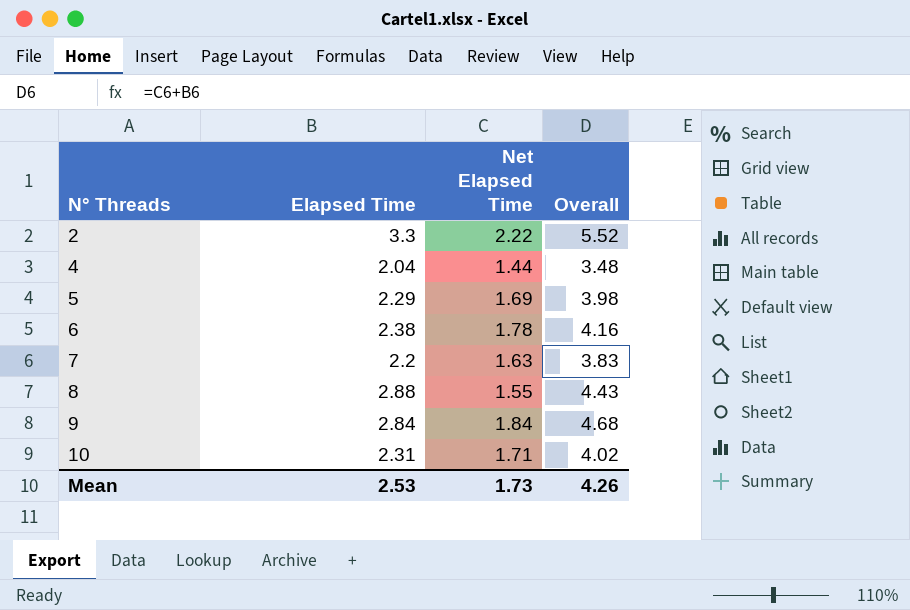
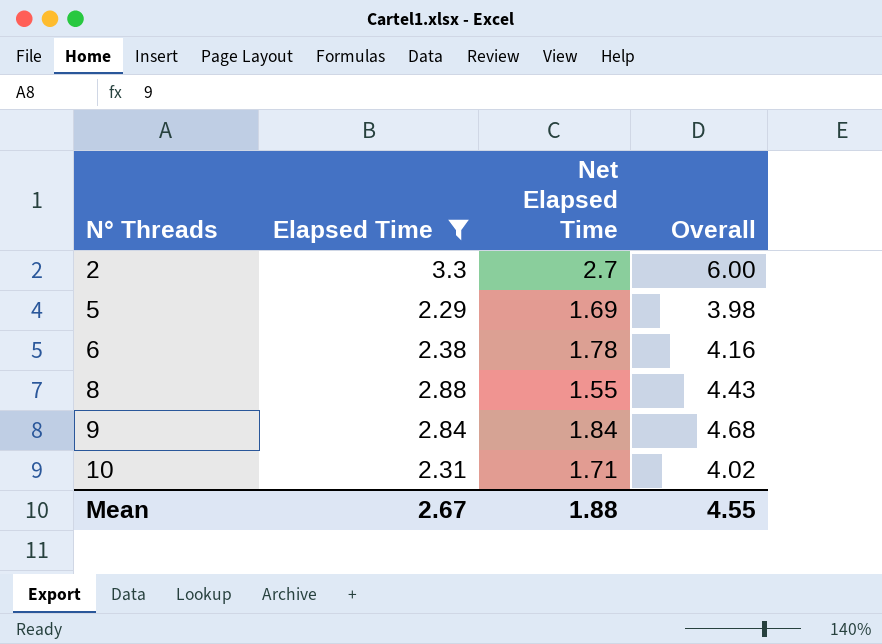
filter: none -> Elapsed Time >= 2.29
2 | Net Elapsed Time: 2.22 -> 2.7
2 | Overall: 5.52 -> 6.00
Mean | Elapsed Time: 2.53 -> 2.67
Mean | Net Elapsed Time: 1.73 -> 1.88
Mean | Overall: 4.26 -> 4.55

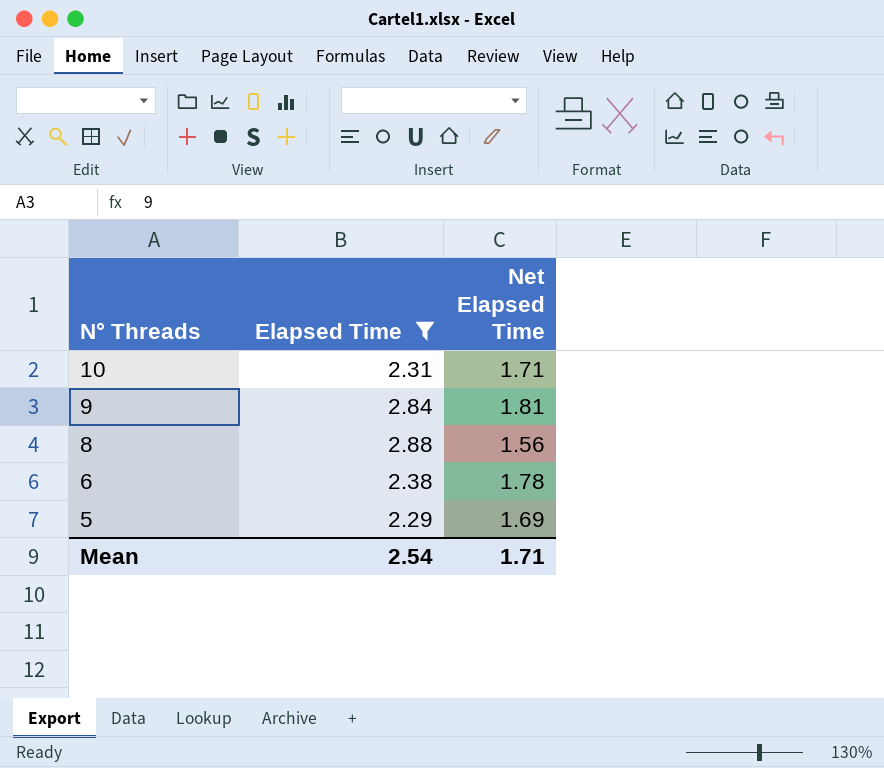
row order: N° Threads ascending -> N° Threads descending
column Overall | formula: [Elapsed Time] + [Net Elapsed Time] -> none
row 2: 3.3 | 2.7 | 6.00 -> none
9 | Net Elapsed Time: 1.84 -> 1.81
8 | Net Elapsed Time: 1.55 -> 1.56
Mean | Elapsed Time: 2.67 -> 2.54
Mean | Net Elapsed Time: 1.88 -> 1.71

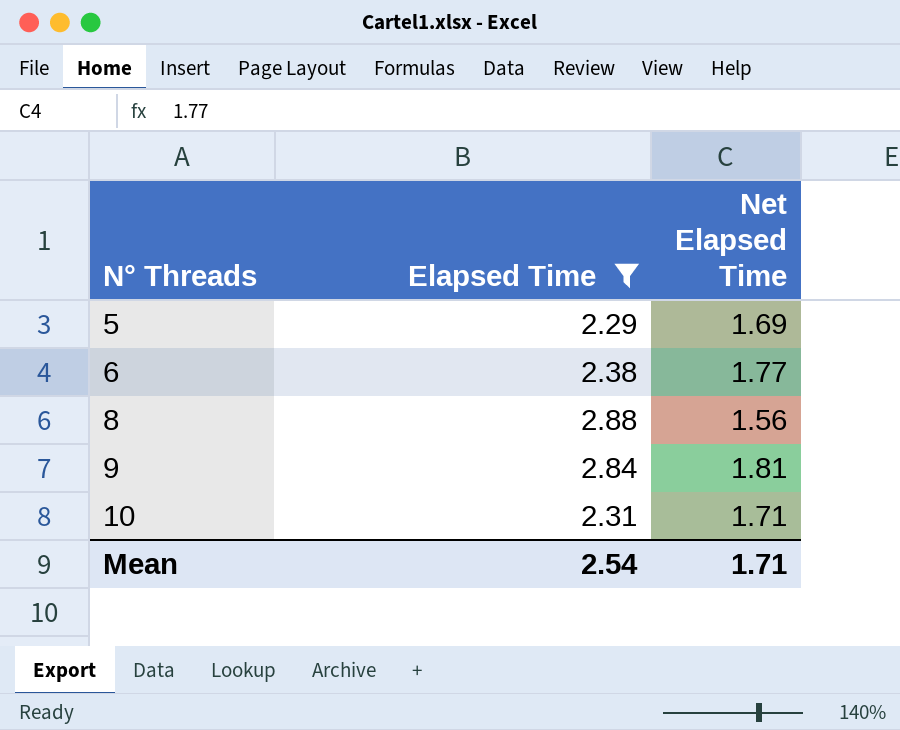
row order: N° Threads descending -> N° Threads ascending
6 | Net Elapsed Time: 1.78 -> 1.77

